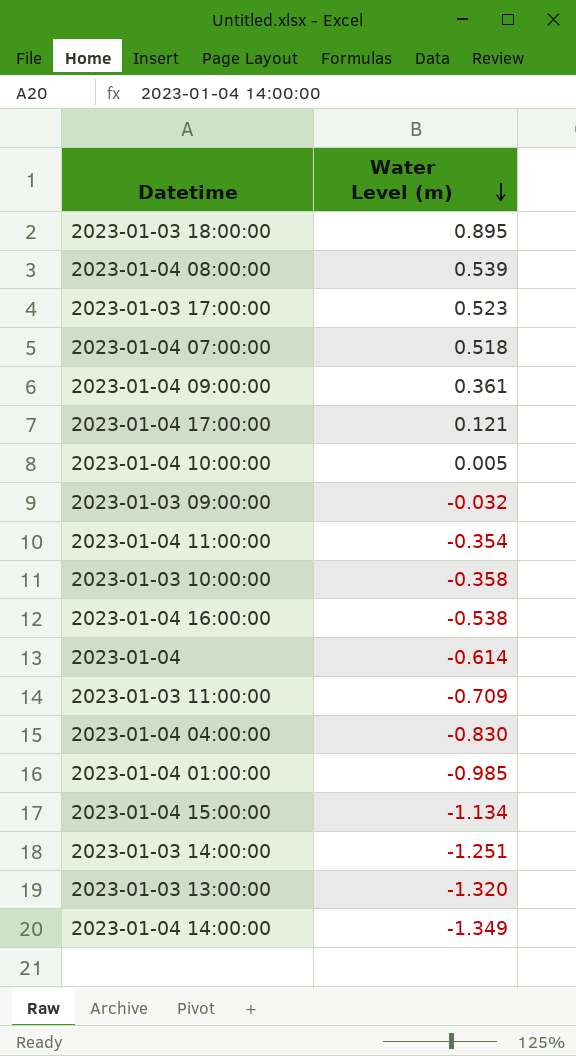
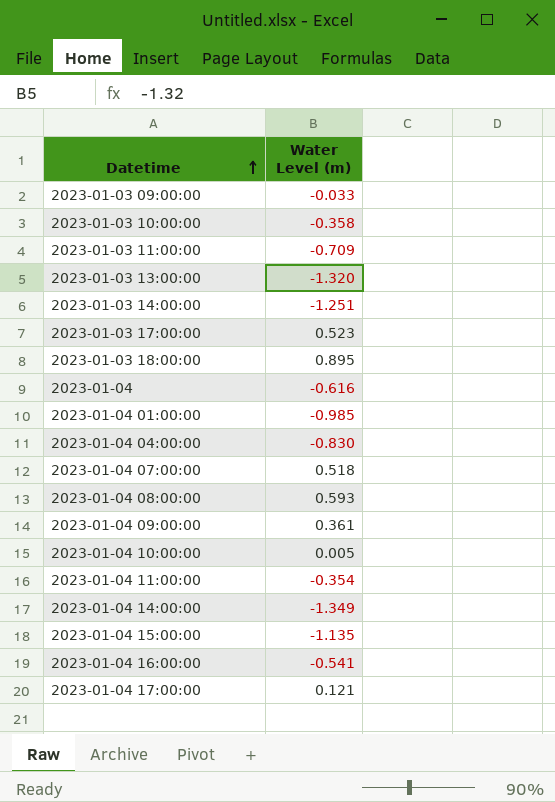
row order: Water Level (m) descending -> Datetime ascending
2023-01-03 09:00:00 | Water Level (m): -0.032 -> -0.033
2023-01-04 | Water Level (m): -0.614 -> -0.616
2023-01-04 08:00:00 | Water Level (m): 0.539 -> 0.593
2023-01-04 15:00:00 | Water Level (m): -1.134 -> -1.135
2023-01-04 16:00:00 | Water Level (m): -0.538 -> -0.541

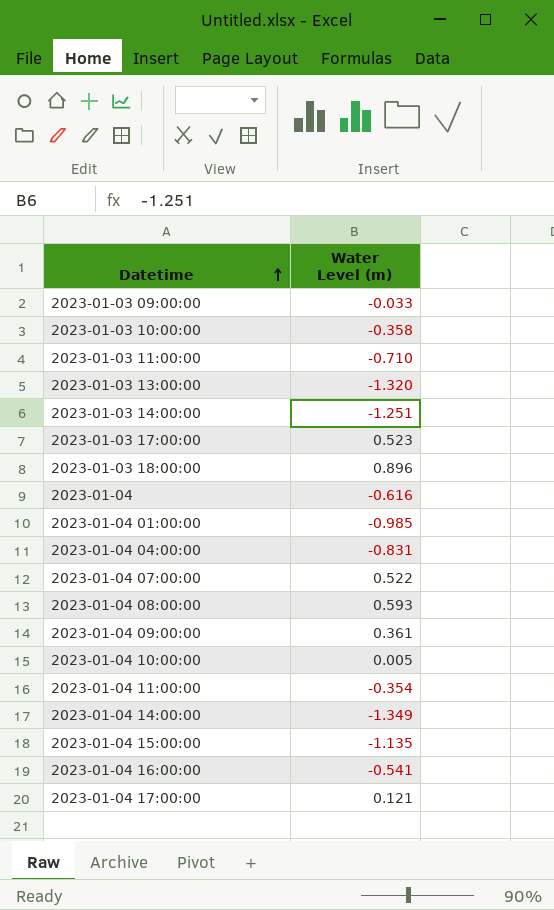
2023-01-03 11:00:00 | Water Level (m): -0.709 -> -0.710
2023-01-03 18:00:00 | Water Level (m): 0.895 -> 0.896
2023-01-04 04:00:00 | Water Level (m): -0.830 -> -0.831
2023-01-04 07:00:00 | Water Level (m): 0.518 -> 0.522

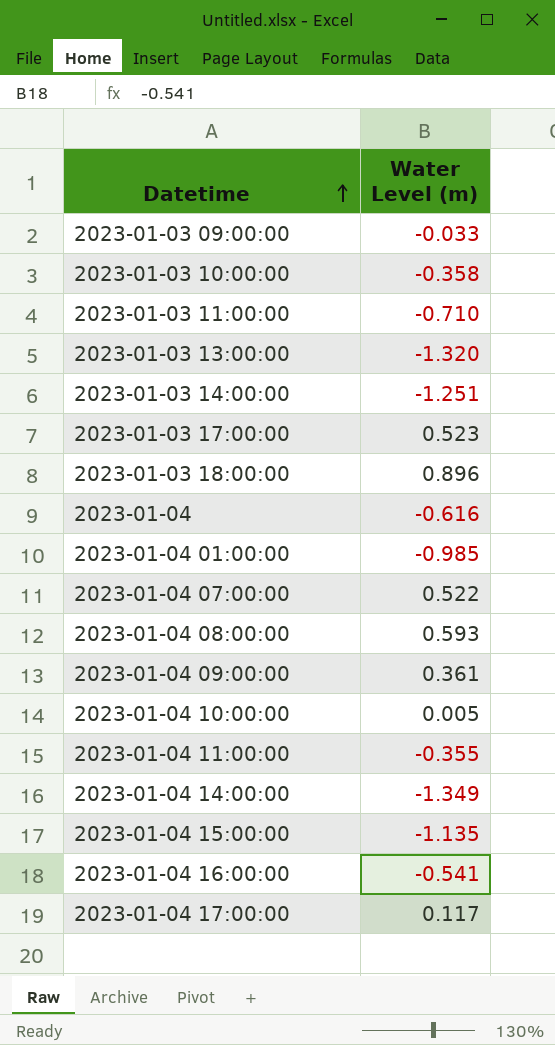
row 2023-01-04 04:00:00: -0.831 -> none
2023-01-04 11:00:00 | Water Level (m): -0.354 -> -0.355
2023-01-04 17:00:00 | Water Level (m): 0.121 -> 0.117

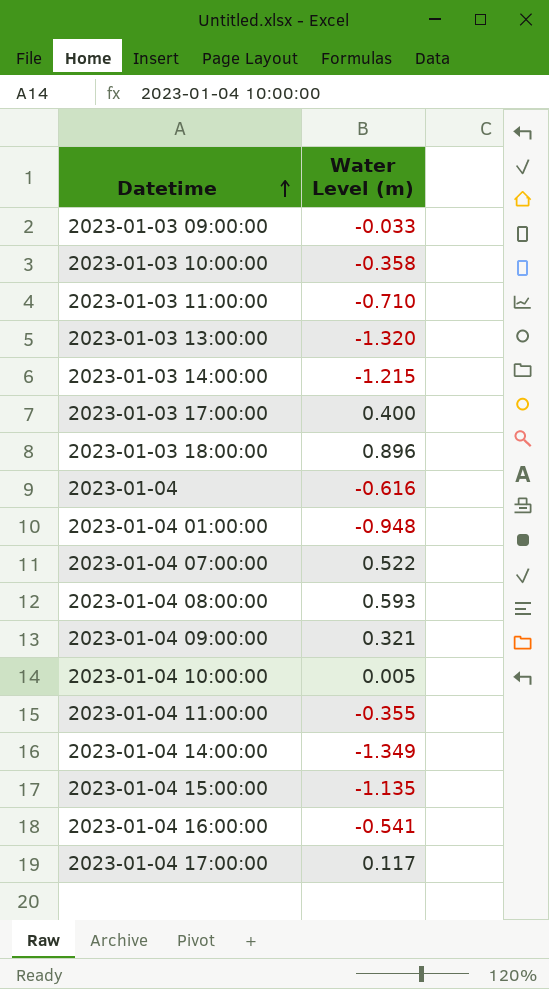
2023-01-03 14:00:00 | Water Level (m): -1.251 -> -1.215
2023-01-03 17:00:00 | Water Level (m): 0.523 -> 0.400
2023-01-04 01:00:00 | Water Level (m): -0.985 -> -0.948
2023-01-04 09:00:00 | Water Level (m): 0.361 -> 0.321

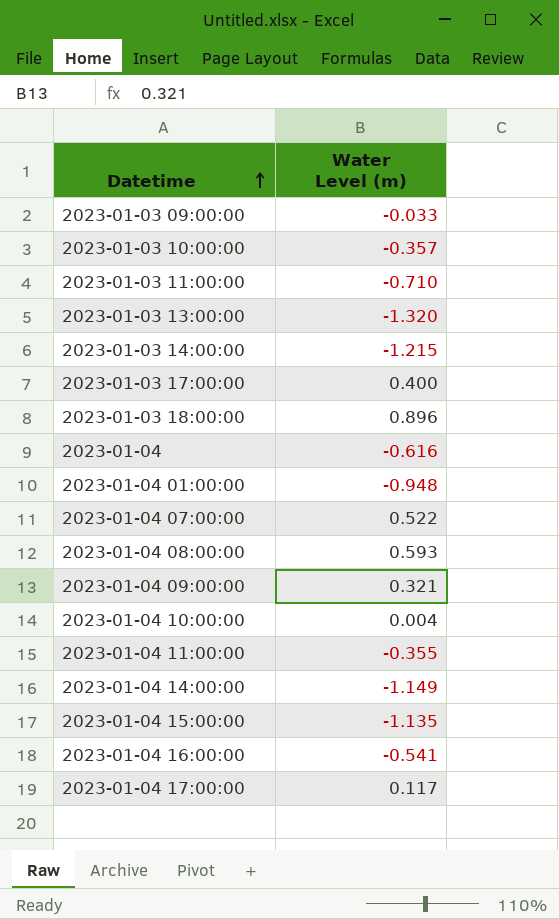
2023-01-03 10:00:00 | Water Level (m): -0.358 -> -0.357
2023-01-04 10:00:00 | Water Level (m): 0.005 -> 0.004
2023-01-04 14:00:00 | Water Level (m): -1.349 -> -1.149

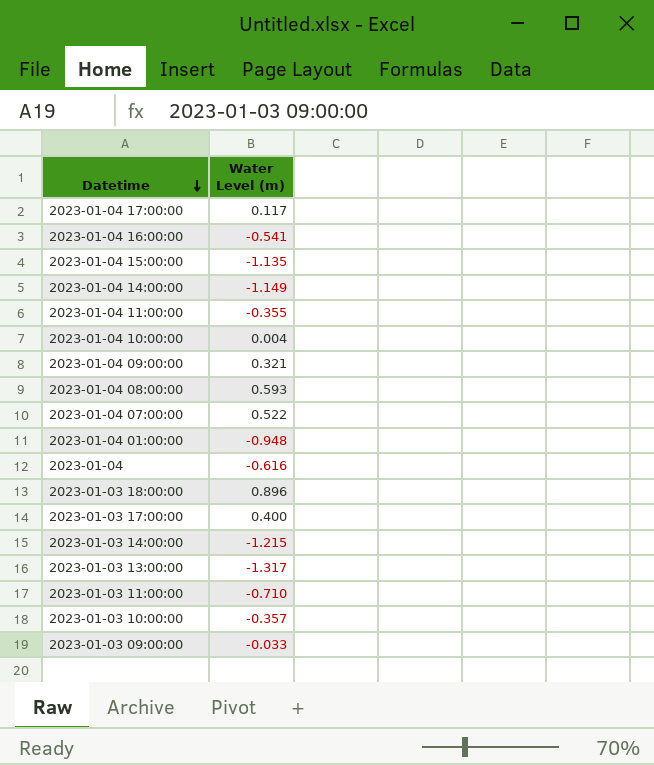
row order: Datetime ascending -> Datetime descending
2023-01-03 13:00:00 | Water Level (m): -1.320 -> -1.317

